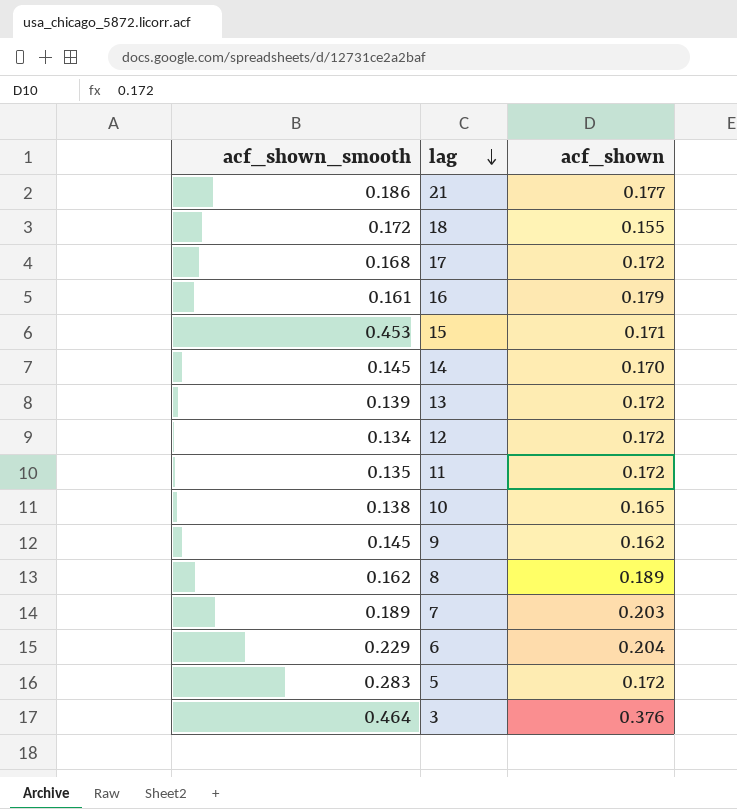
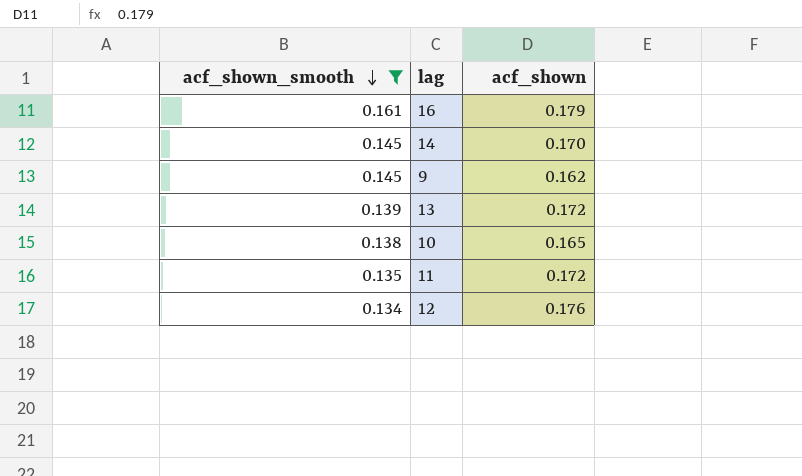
filter: none -> acf_shown_smooth <= 0.161
row order: lag descending -> acf_shown_smooth descending
12 | acf_shown: 0.172 -> 0.176

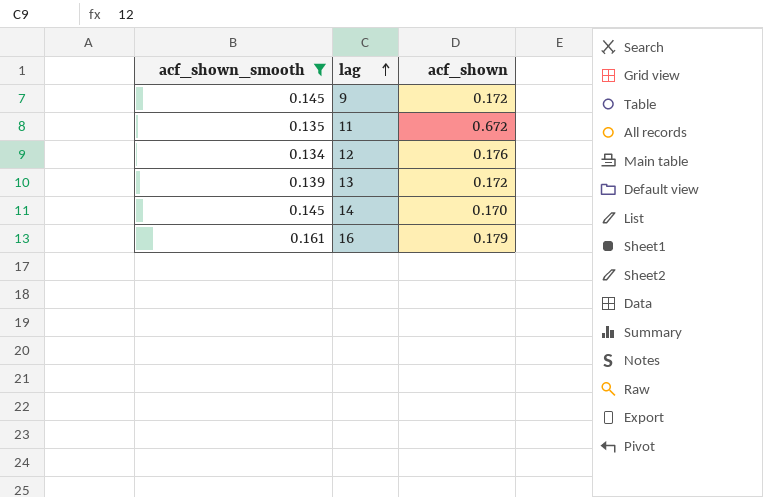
row order: acf_shown_smooth descending -> lag ascending
row 10: 0.138 | 0.165 -> none
9 | acf_shown: 0.162 -> 0.172
11 | acf_shown: 0.172 -> 0.672

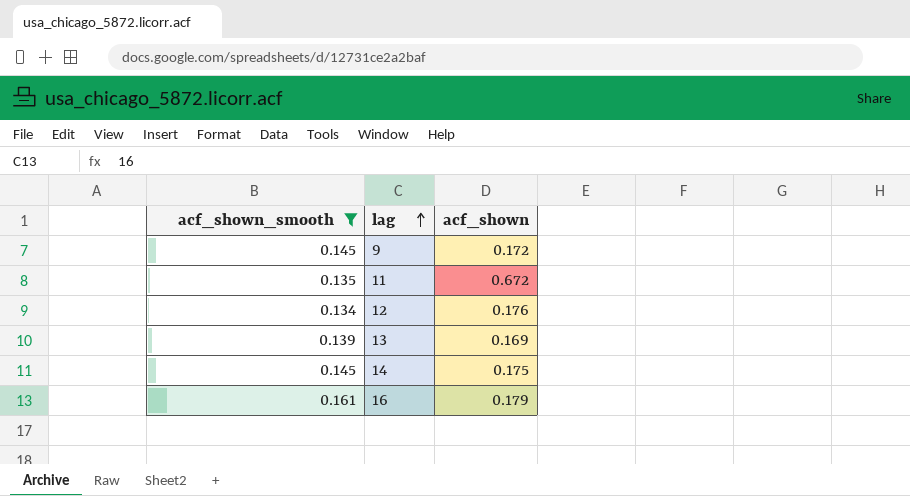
13 | acf_shown: 0.172 -> 0.169
14 | acf_shown: 0.170 -> 0.175

